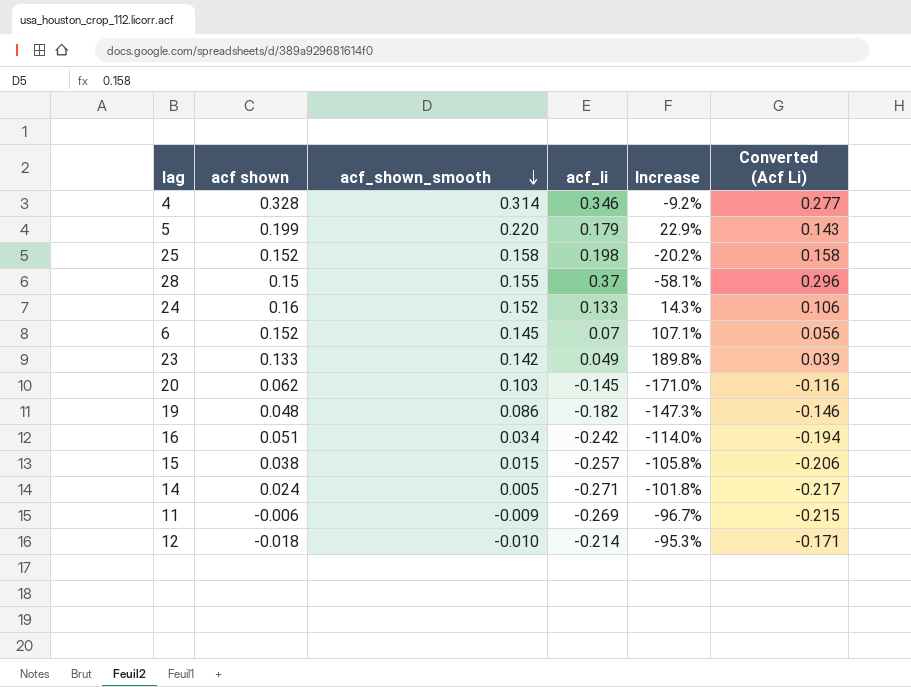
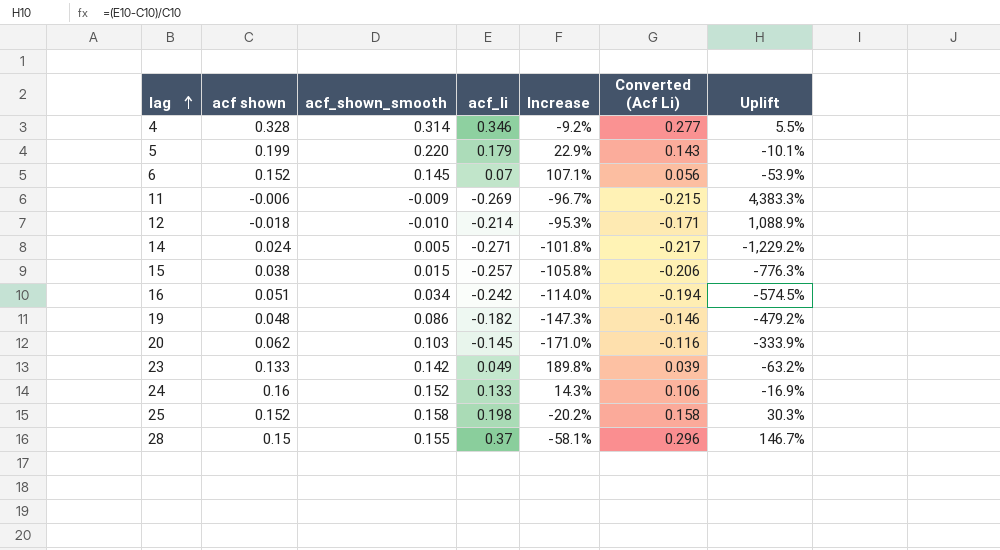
row order: acf_shown_smooth descending -> lag ascending
column Uplift | formula: none -> ([acf_li] - [acf shown]) / [acf shown]

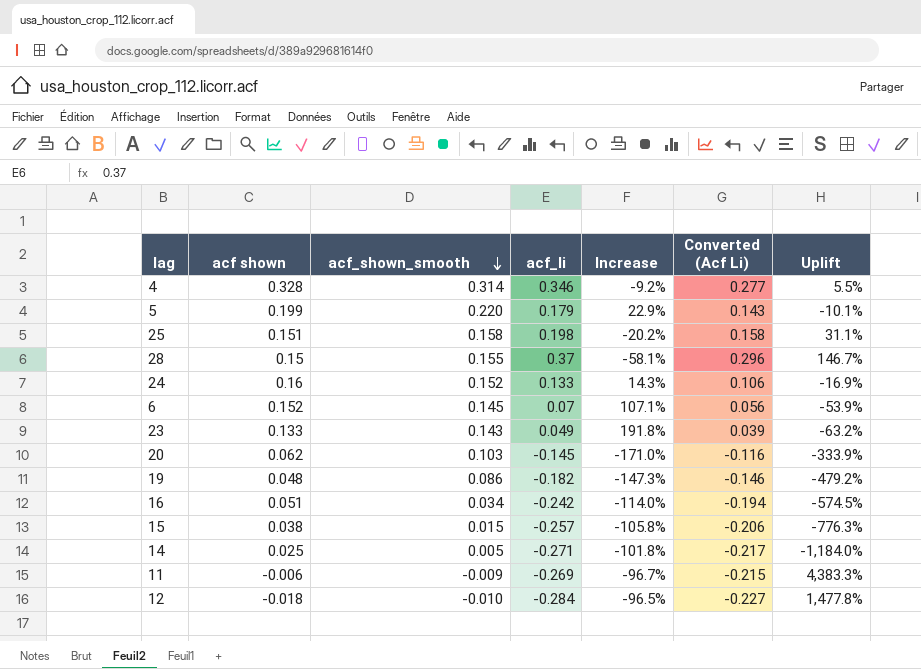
row order: lag ascending -> acf_shown_smooth descending
25 | acf shown: 0.152 -> 0.151
25 | Uplift: 30.3% -> 31.1%
23 | acf_shown_smooth: 0.142 -> 0.143
23 | Increase: 189.8% -> 191.8%
14 | acf shown: 0.024 -> 0.025
14 | Uplift: -1,229.2% -> -1,184.0%
12 | acf_li: -0.214 -> -0.284
12 | Increase: -95.3% -> -96.5%
12 | Converted (Acf Li): -0.171 -> -0.227
12 | Uplift: 1,088.9% -> 1,477.8%

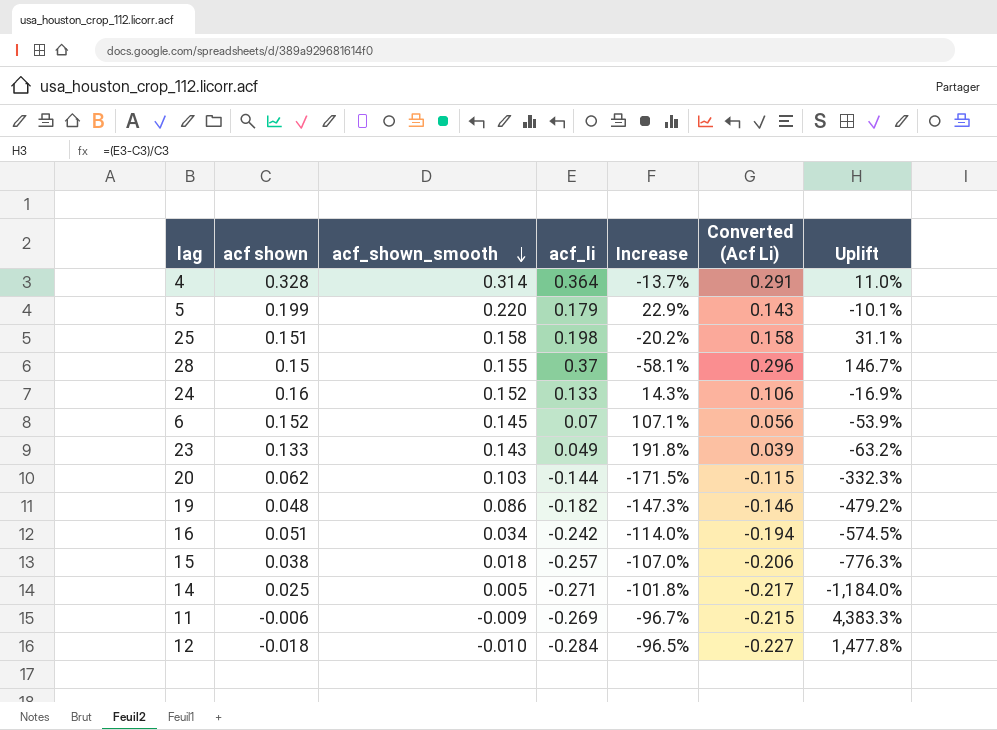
4 | acf_li: 0.346 -> 0.364
4 | Increase: -9.2% -> -13.7%
4 | Converted (Acf Li): 0.277 -> 0.291
4 | Uplift: 5.5% -> 11.0%
20 | acf_li: -0.145 -> -0.144
20 | Increase: -171.0% -> -171.5%
20 | Converted (Acf Li): -0.116 -> -0.115
20 | Uplift: -333.9% -> -332.3%
15 | acf_shown_smooth: 0.015 -> 0.018
15 | Increase: -105.8% -> -107.0%

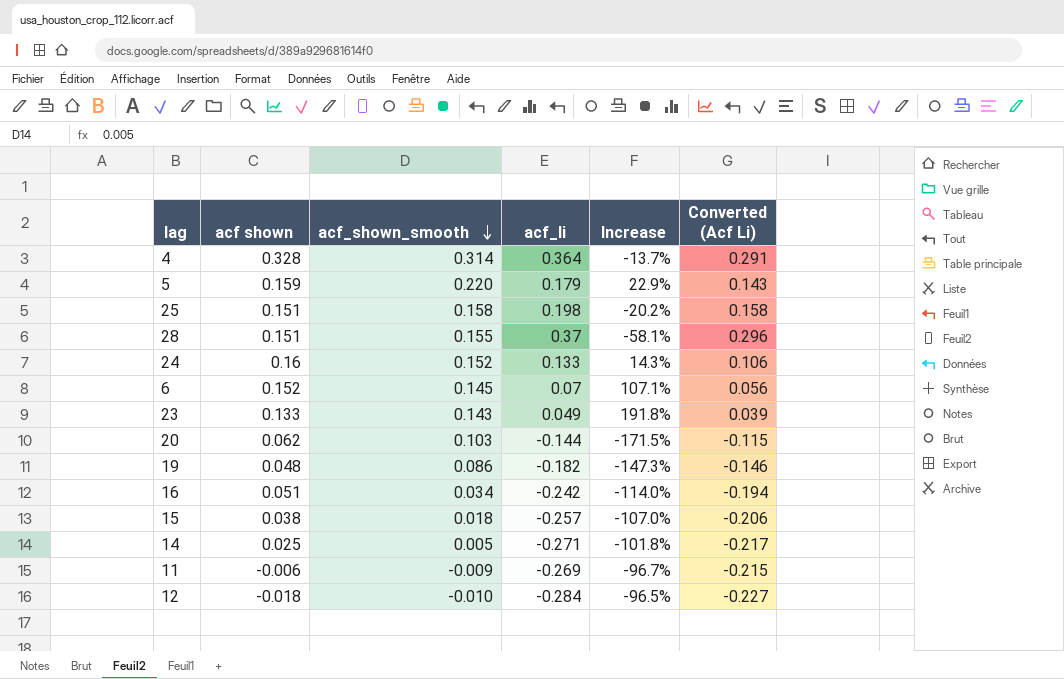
column Uplift | formula: ([acf_li] - [acf shown]) / [acf shown] -> none
5 | acf shown: 0.199 -> 0.159
28 | acf shown: 0.15 -> 0.151

